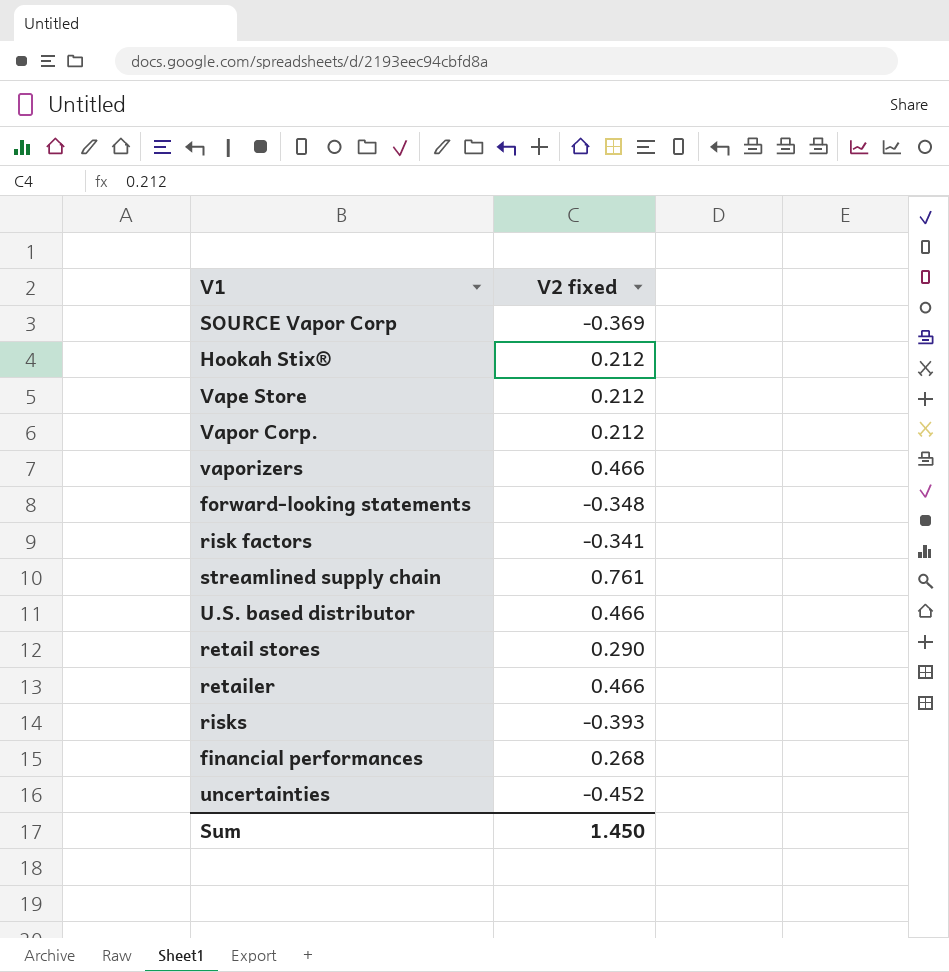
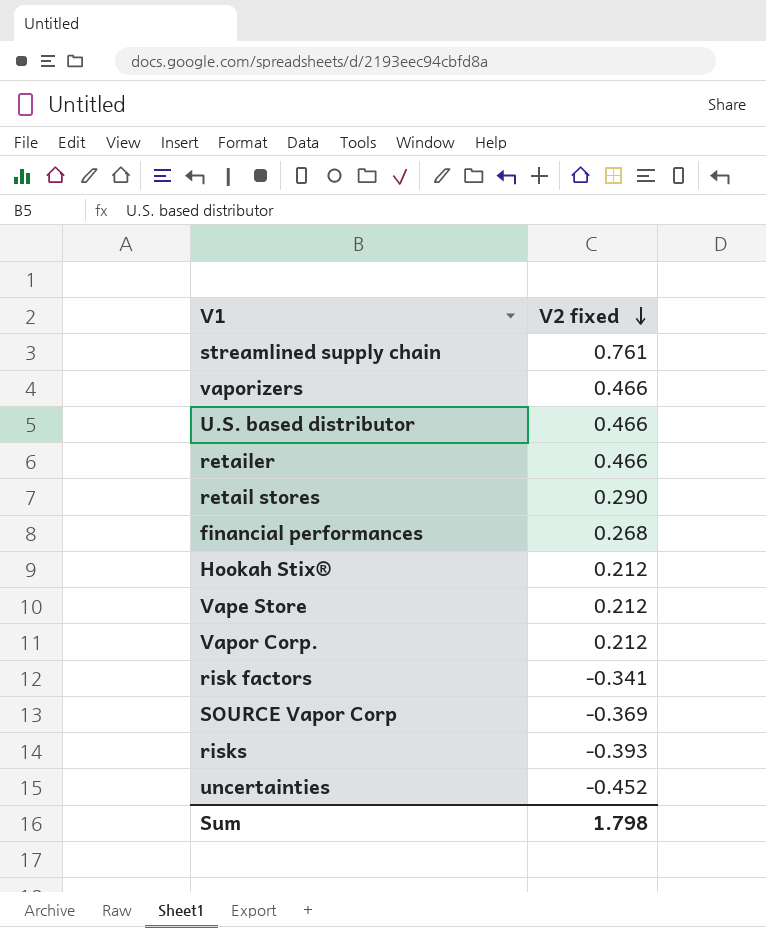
row order: none -> V2 fixed descending
row forward-looking statements: -0.348 -> none
Sum | V2 fixed: 1.450 -> 1.798

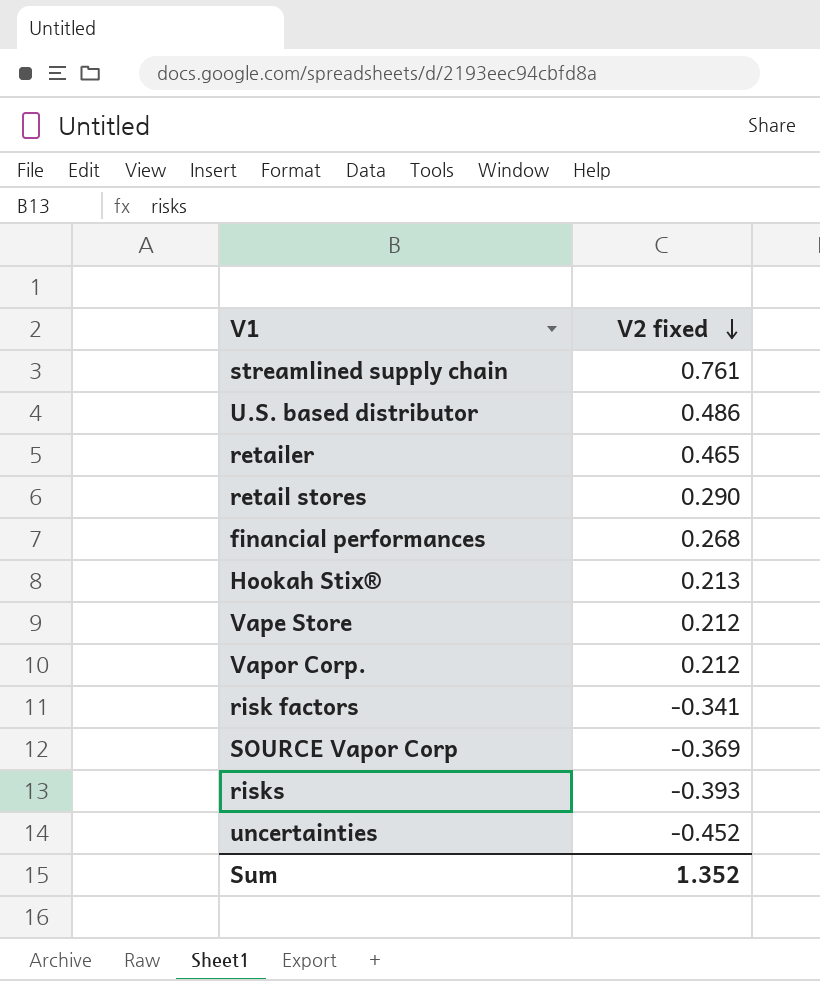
row vaporizers: 0.466 -> none
U.S. based distributor | V2 fixed: 0.466 -> 0.486
retailer | V2 fixed: 0.466 -> 0.465
Hookah Stix® | V2 fixed: 0.212 -> 0.213
Sum | V2 fixed: 1.798 -> 1.352

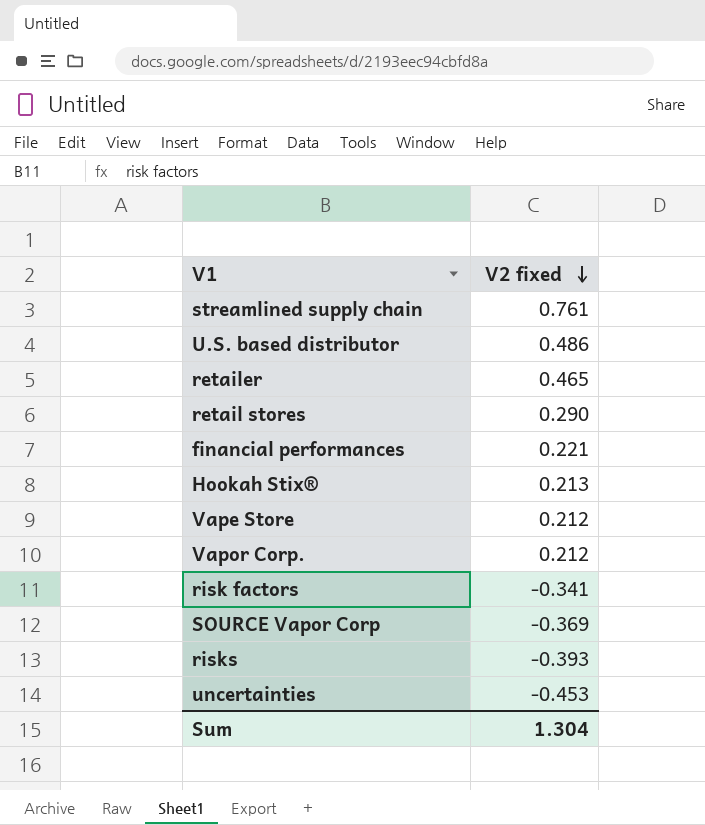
financial performances | V2 fixed: 0.268 -> 0.221
uncertainties | V2 fixed: -0.452 -> -0.453
Sum | V2 fixed: 1.352 -> 1.304

